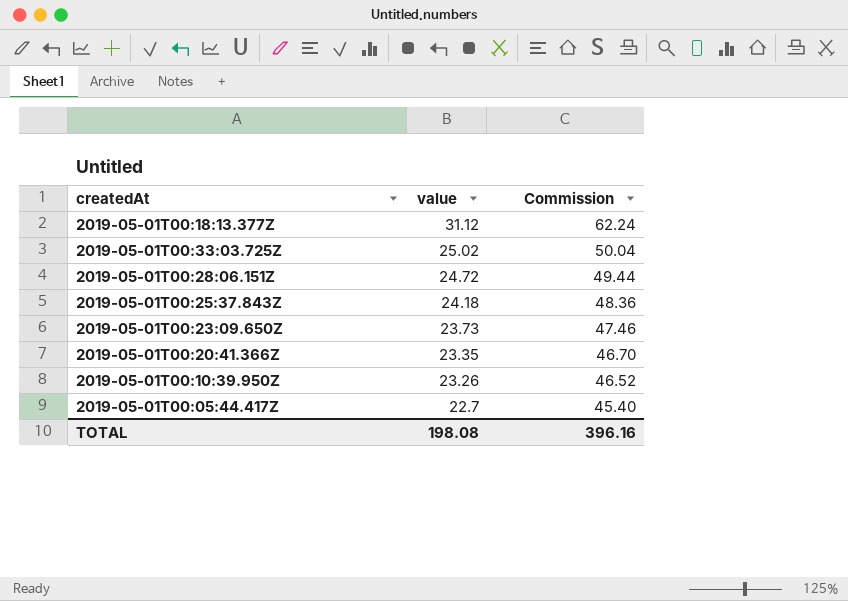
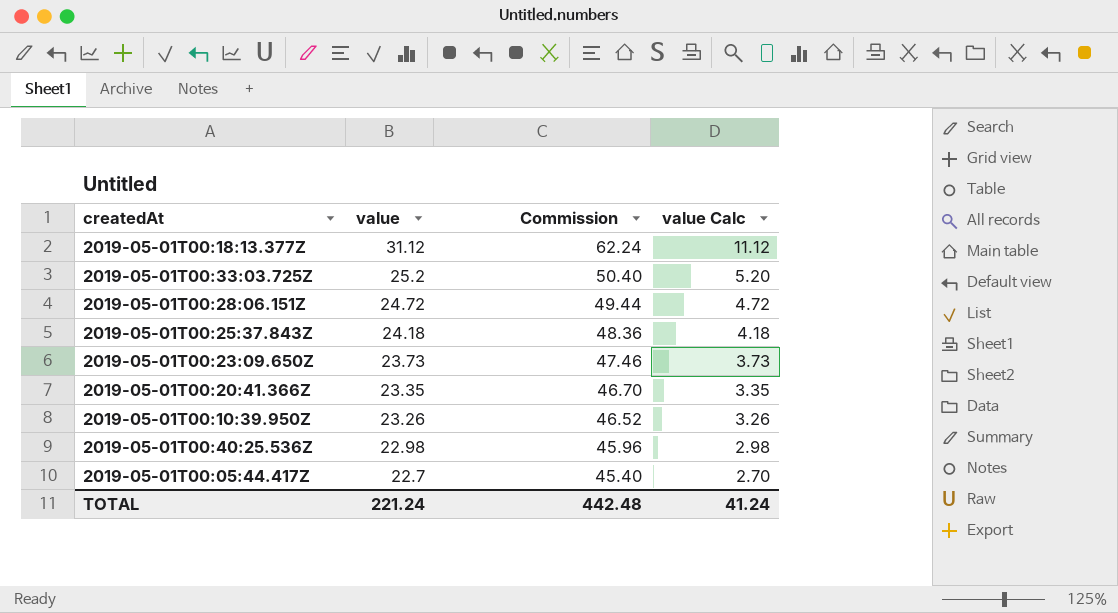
column value Calc | formula: none -> [value] - 20
2019-05-01T00:33:03.725Z | value: 25.02 -> 25.2
2019-05-01T00:33:03.725Z | Commission: 50.04 -> 50.40
row 2019-05-01T00:40:25.536Z: none -> 22.98 | 45.96 | 2.98
TOTAL | value: 198.08 -> 221.24
TOTAL | Commission: 396.16 -> 442.48

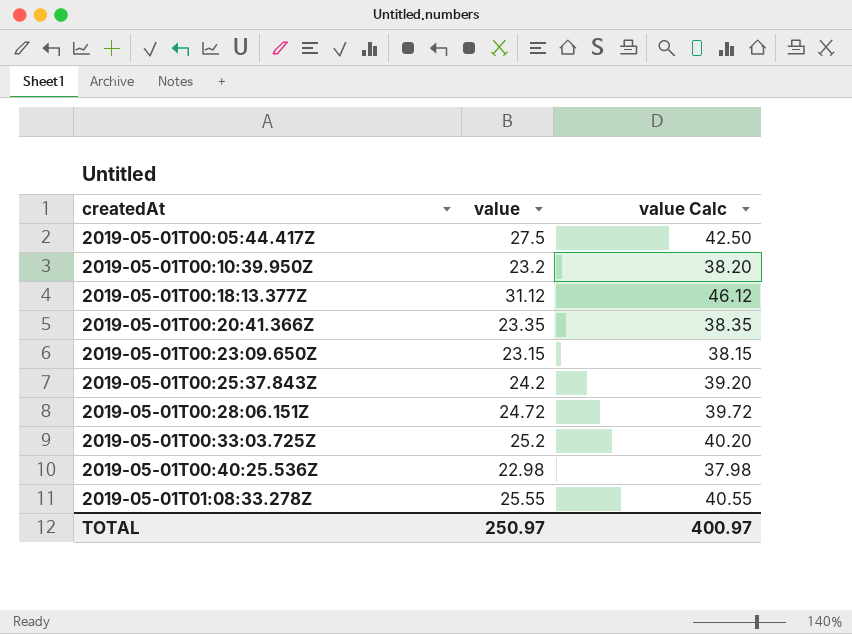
row order: value descending -> createdAt ascending
column Commission | formula: [value] * 2 -> none
column value Calc | formula: [value] - 20 -> [value] + 15
2019-05-01T00:05:44.417Z | value: 22.7 -> 27.5
2019-05-01T00:10:39.950Z | value: 23.26 -> 23.2
2019-05-01T00:23:09.650Z | value: 23.73 -> 23.15
2019-05-01T00:25:37.843Z | value: 24.18 -> 24.2
row 2019-05-01T01:08:33.278Z: none -> 25.55 | 40.55
TOTAL | value: 221.24 -> 250.97
TOTAL | value Calc: 41.24 -> 400.97

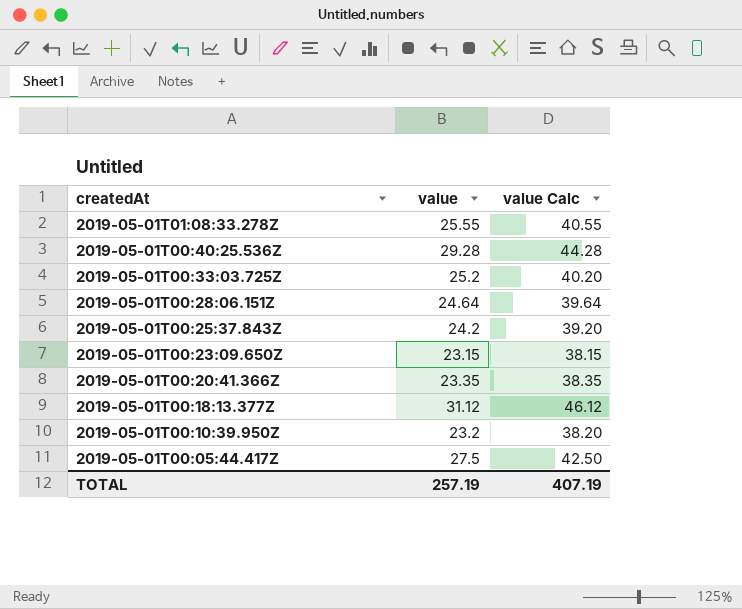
row order: createdAt ascending -> createdAt descending
2019-05-01T00:40:25.536Z | value: 22.98 -> 29.28
2019-05-01T00:40:25.536Z | value Calc: 37.98 -> 44.28
2019-05-01T00:28:06.151Z | value: 24.72 -> 24.64
2019-05-01T00:28:06.151Z | value Calc: 39.72 -> 39.64
TOTAL | value: 250.97 -> 257.19
TOTAL | value Calc: 400.97 -> 407.19

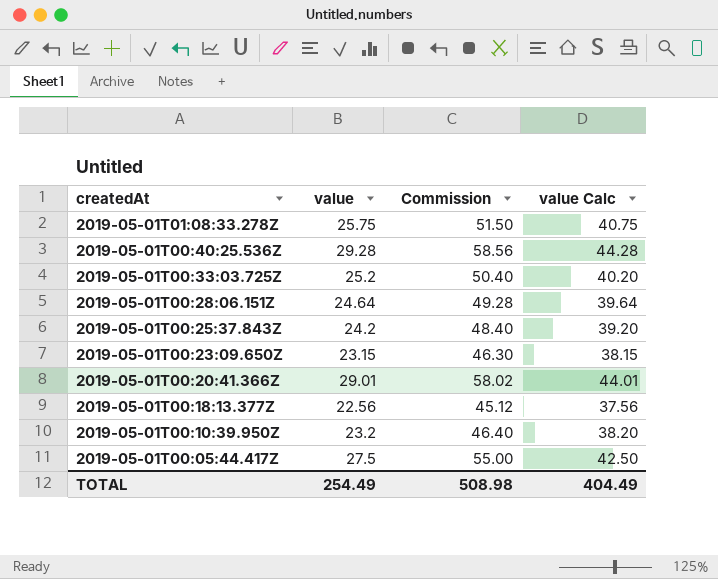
column Commission | formula: none -> [value] * 2
2019-05-01T01:08:33.278Z | value: 25.55 -> 25.75
2019-05-01T01:08:33.278Z | value Calc: 40.55 -> 40.75
2019-05-01T00:20:41.366Z | value: 23.35 -> 29.01
2019-05-01T00:20:41.366Z | value Calc: 38.35 -> 44.01
2019-05-01T00:18:13.377Z | value: 31.12 -> 22.56
2019-05-01T00:18:13.377Z | value Calc: 46.12 -> 37.56
TOTAL | value: 257.19 -> 254.49
TOTAL | value Calc: 407.19 -> 404.49

